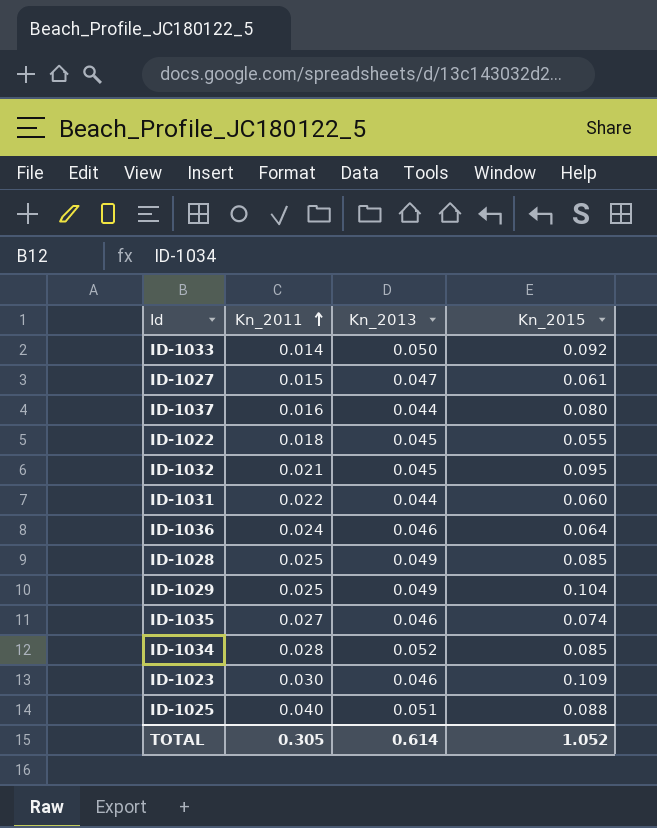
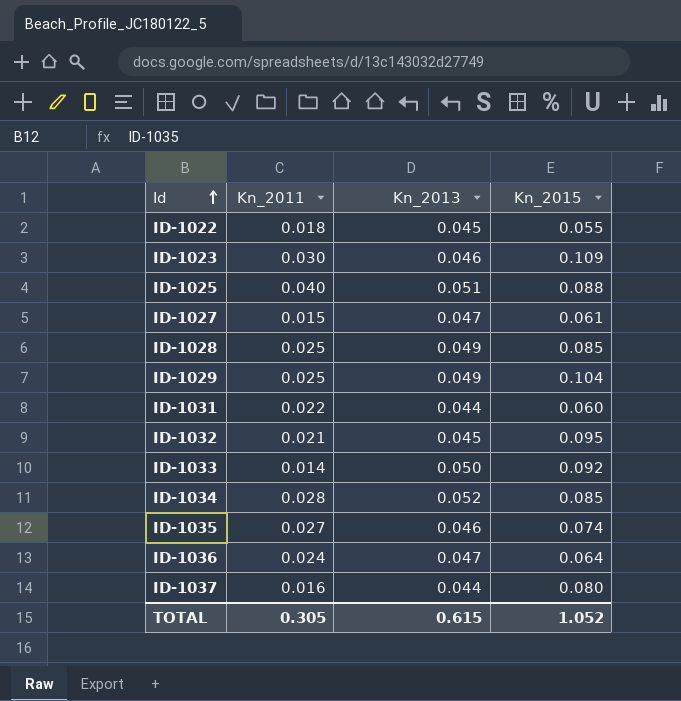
row order: Kn_2011 ascending -> Id ascending
ID-1036 | Kn_2013: 0.046 -> 0.047
TOTAL | Kn_2013: 0.614 -> 0.615

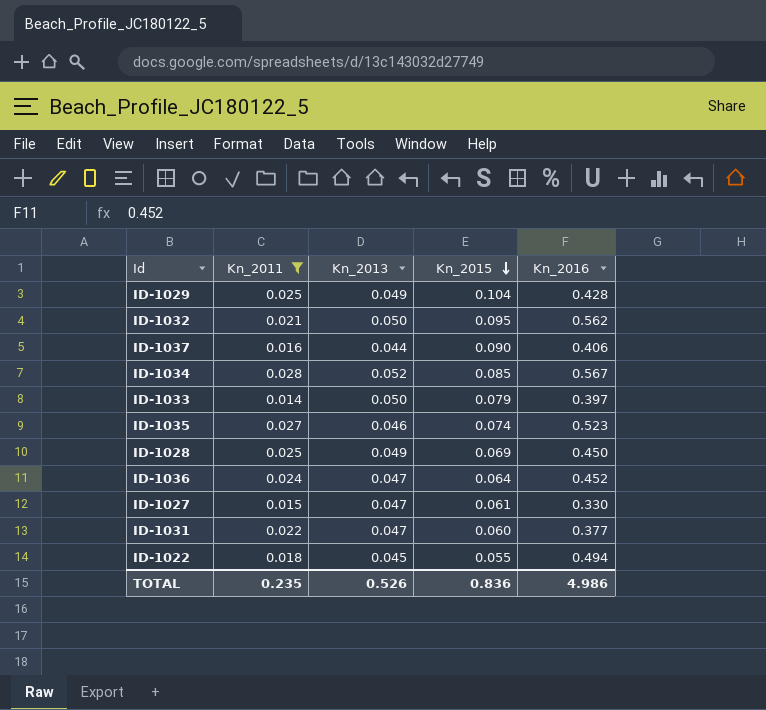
filter: none -> Kn_2011 <= 0.028
row order: Id ascending -> Kn_2015 descending
column Kn_2016 | position: none -> 5
ID-1032 | Kn_2013: 0.045 -> 0.050
ID-1037 | Kn_2015: 0.080 -> 0.090
ID-1033 | Kn_2015: 0.092 -> 0.079
ID-1028 | Kn_2015: 0.085 -> 0.069
ID-1031 | Kn_2013: 0.044 -> 0.047
TOTAL | Kn_2011: 0.305 -> 0.235
TOTAL | Kn_2013: 0.615 -> 0.526
TOTAL | Kn_2015: 1.052 -> 0.836

